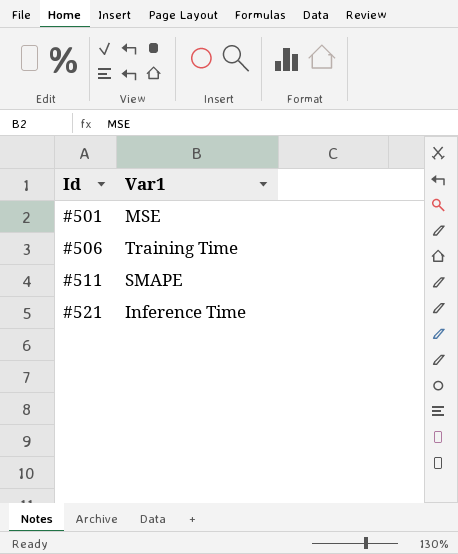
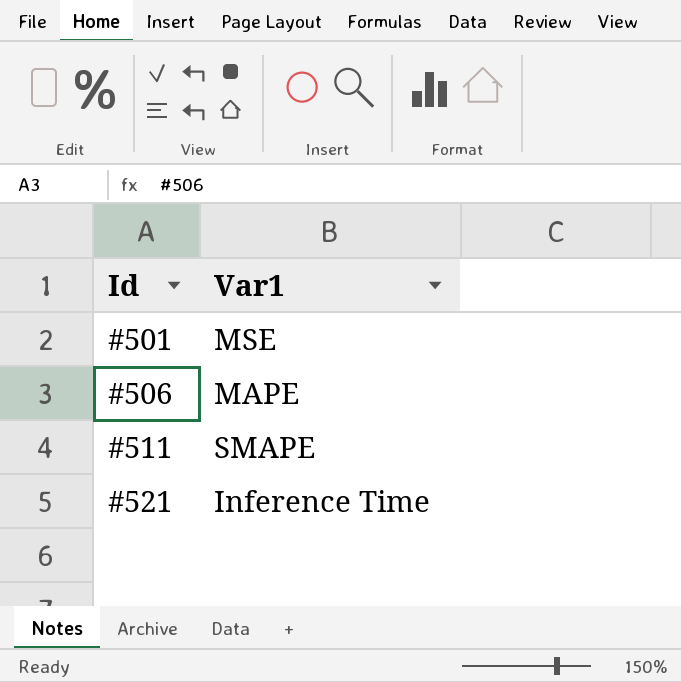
#506 | Var1: Training Time -> MAPE

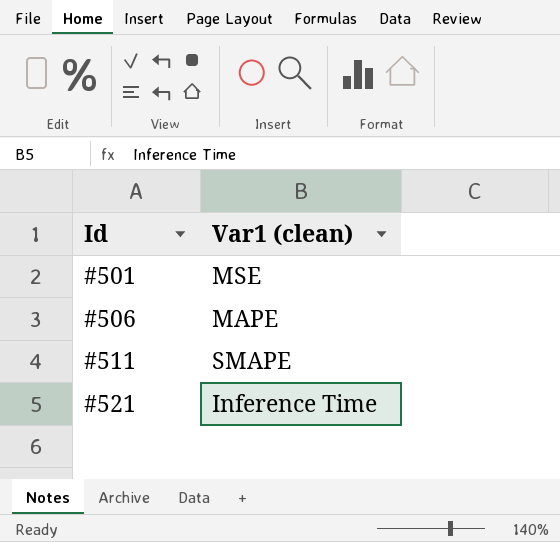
column name: Var1 -> Var1 (clean)

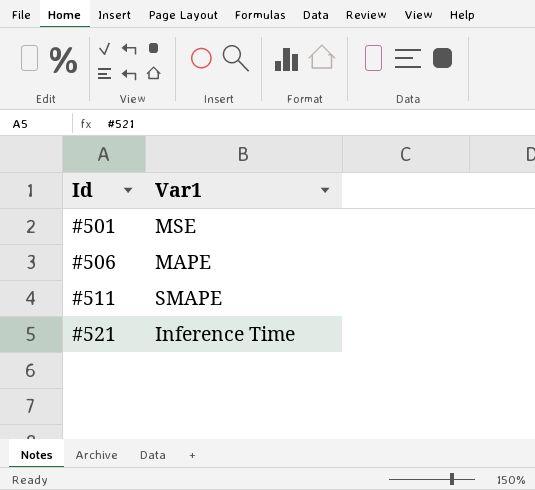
column name: Var1 (clean) -> Var1

